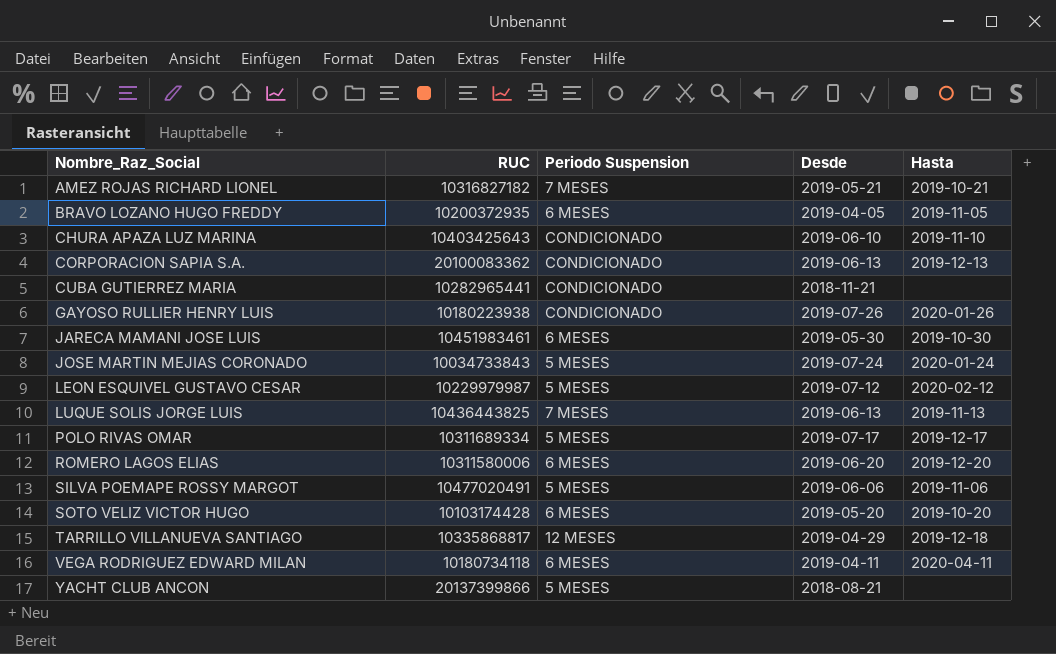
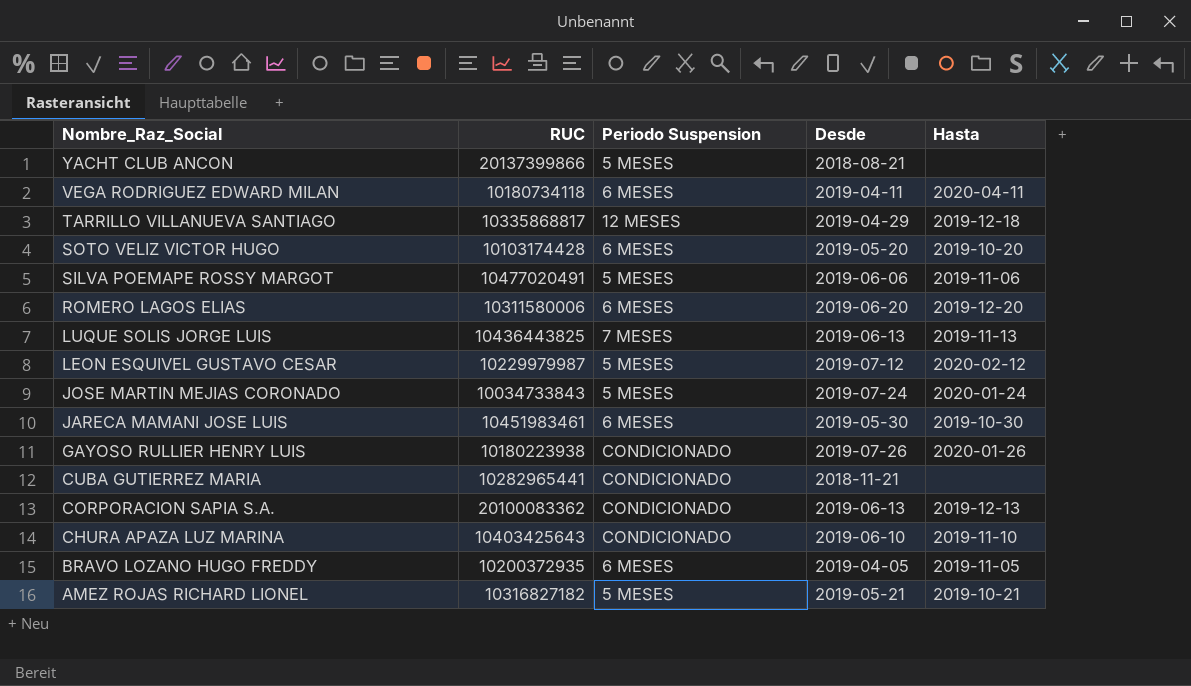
row order: Nombre_Raz_Social ascending -> Nombre_Raz_Social descending
row POLO RIVAS OMAR: 10311689334 | 5 MESES | 2019-07-17 | 2019-12-17 -> none
AMEZ ROJAS RICHARD LIONEL | Periodo Suspension: 7 MESES -> 5 MESES

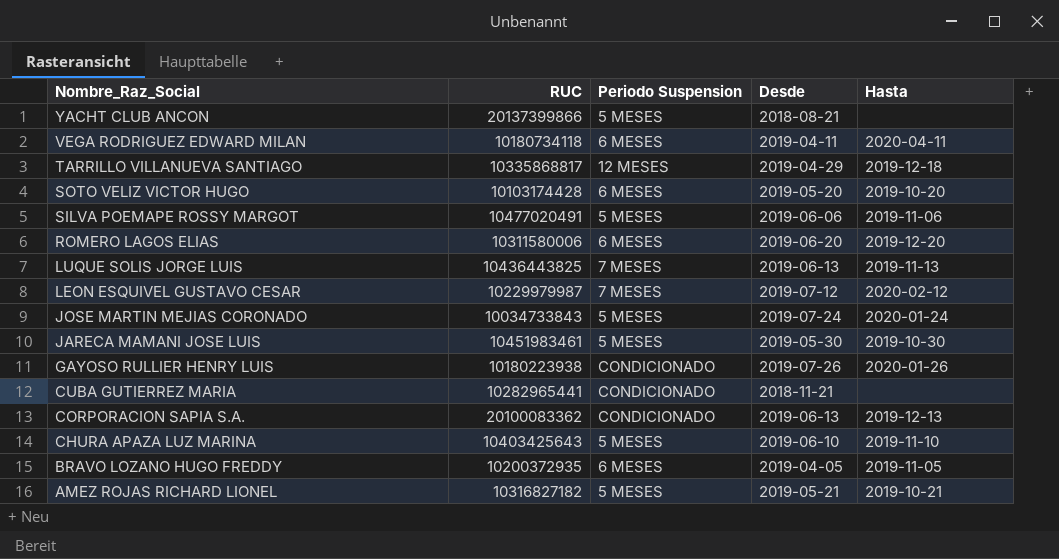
LEON ESQUIVEL GUSTAVO CESAR | Periodo Suspension: 5 MESES -> 7 MESES
JARECA MAMANI JOSE LUIS | Periodo Suspension: 6 MESES -> 5 MESES
CHURA APAZA LUZ MARINA | Periodo Suspension: CONDICIONADO -> 5 MESES

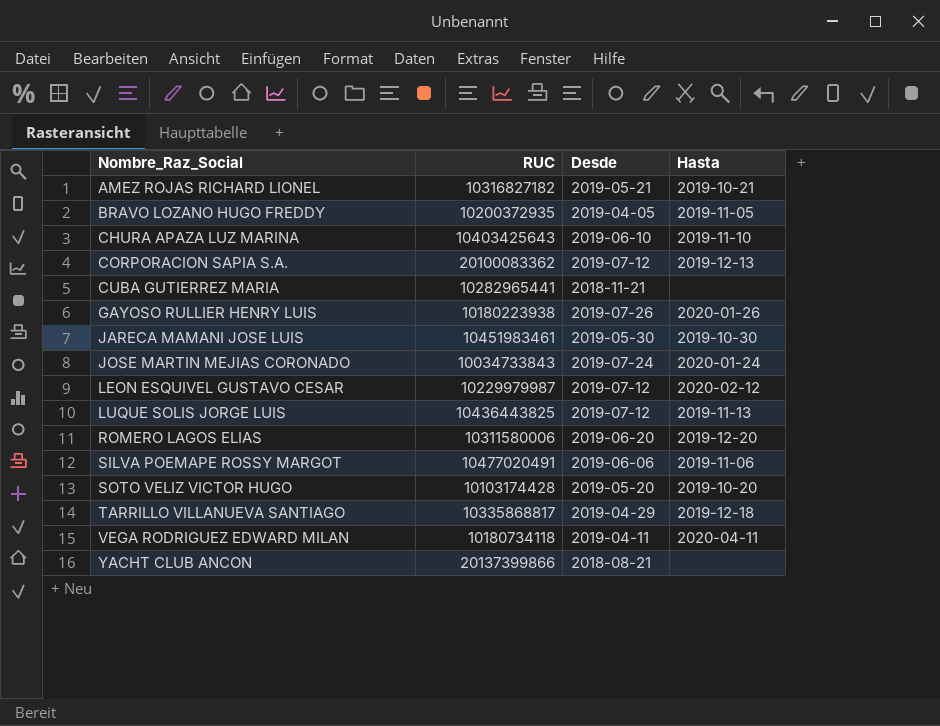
row order: Nombre_Raz_Social descending -> Nombre_Raz_Social ascending
column Periodo Suspension | position: 3 -> none
CORPORACION SAPIA S.A. | Desde: 2019-06-13 -> 2019-07-12
LUQUE SOLIS JORGE LUIS | Desde: 2019-06-13 -> 2019-07-12

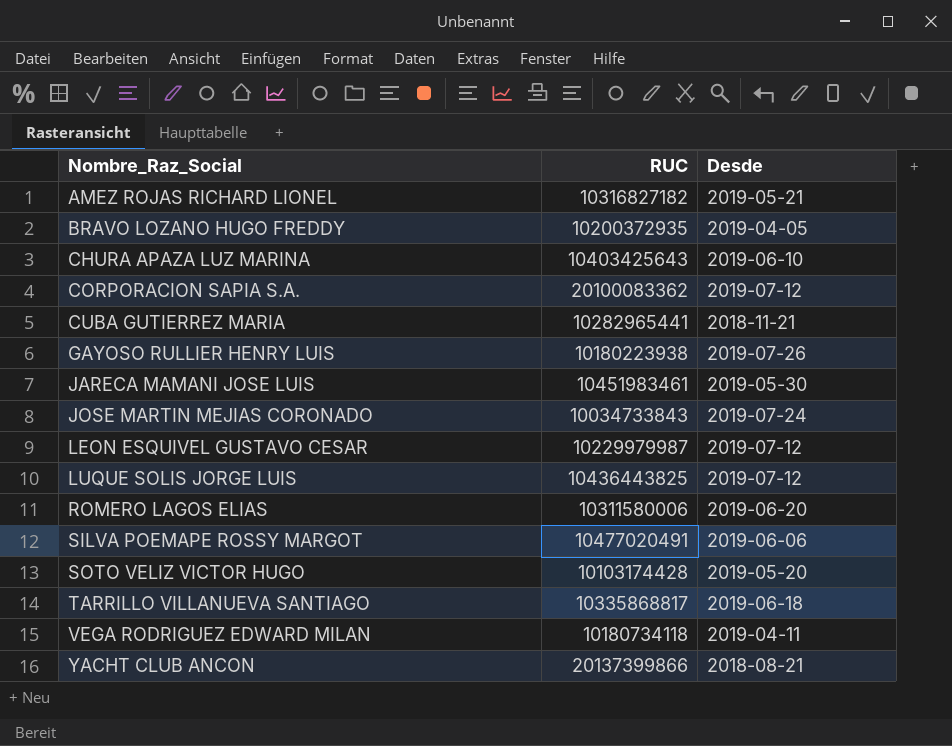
column Hasta | position: 4 -> none
TARRILLO VILLANUEVA SANTIAGO | Desde: 2019-04-29 -> 2019-06-18

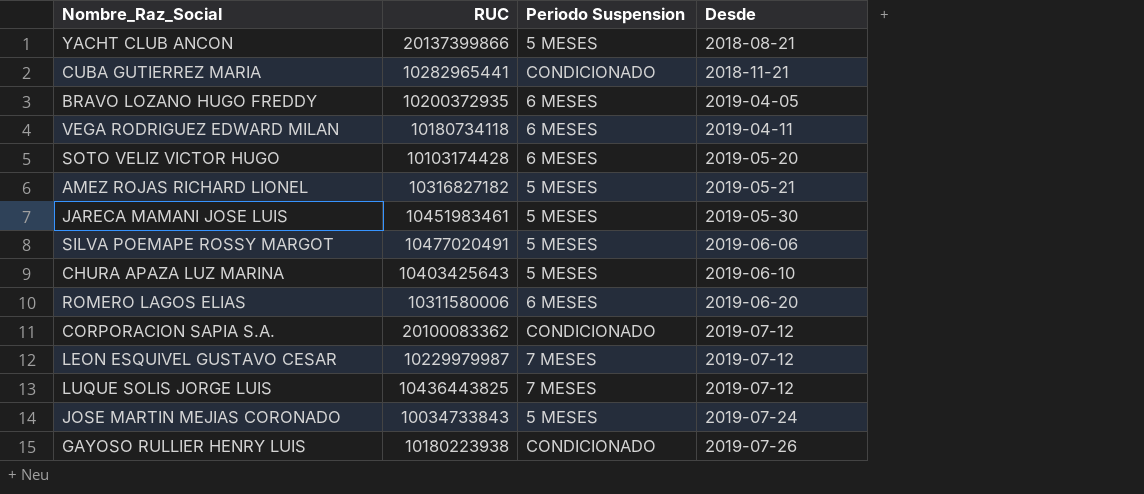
row order: Nombre_Raz_Social ascending -> Desde ascending
column Periodo Suspension | position: none -> 3
row TARRILLO VILLANUEVA SANTIAGO: 10335868817 | 2019-06-18 -> none

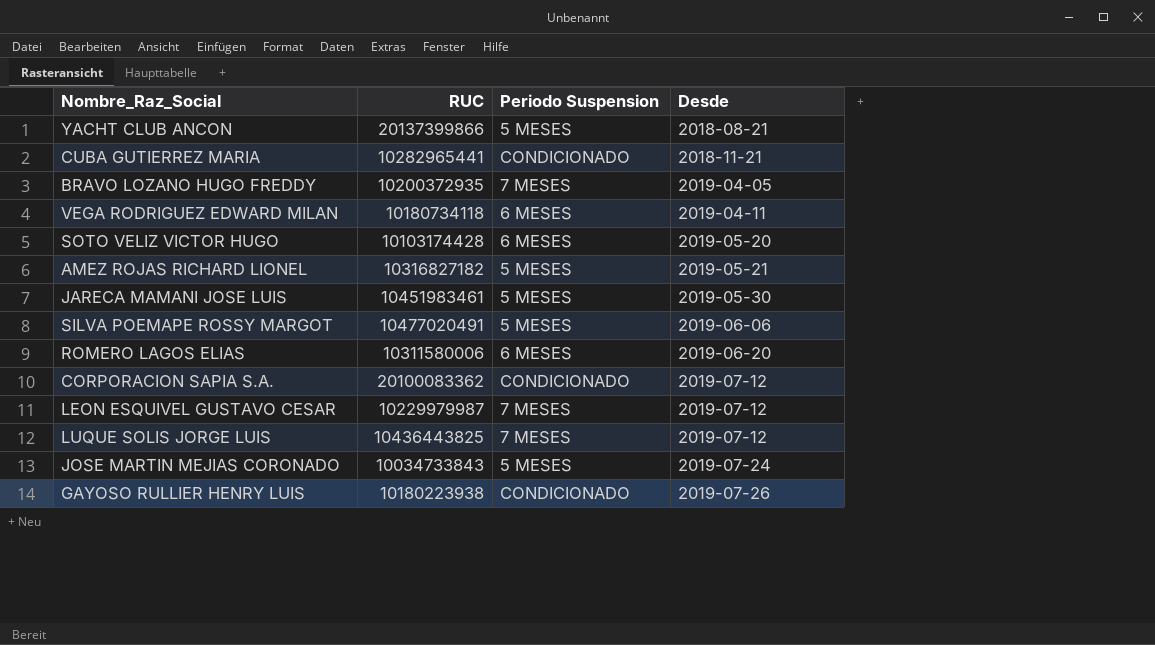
row CHURA APAZA LUZ MARINA: 10403425643 | 5 MESES | 2019-06-10 -> none
BRAVO LOZANO HUGO FREDDY | Periodo Suspension: 6 MESES -> 7 MESES

